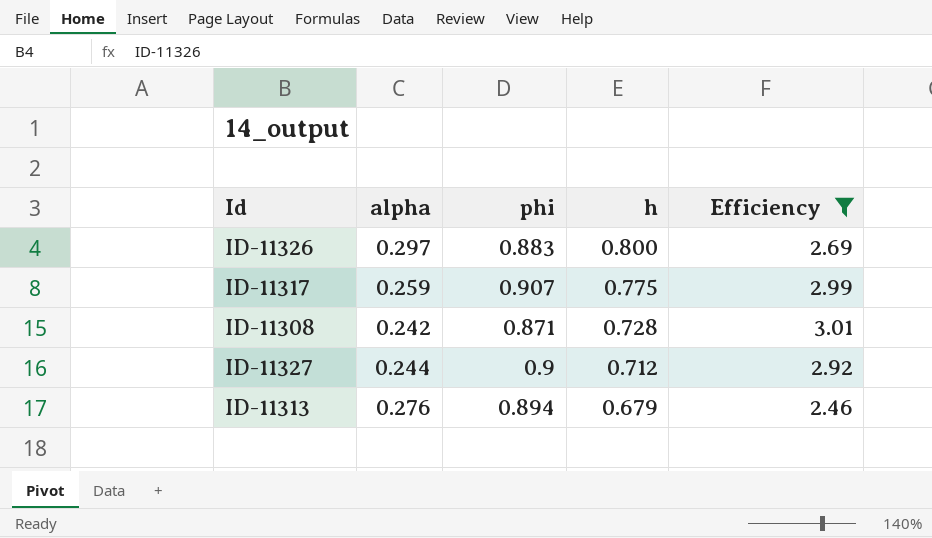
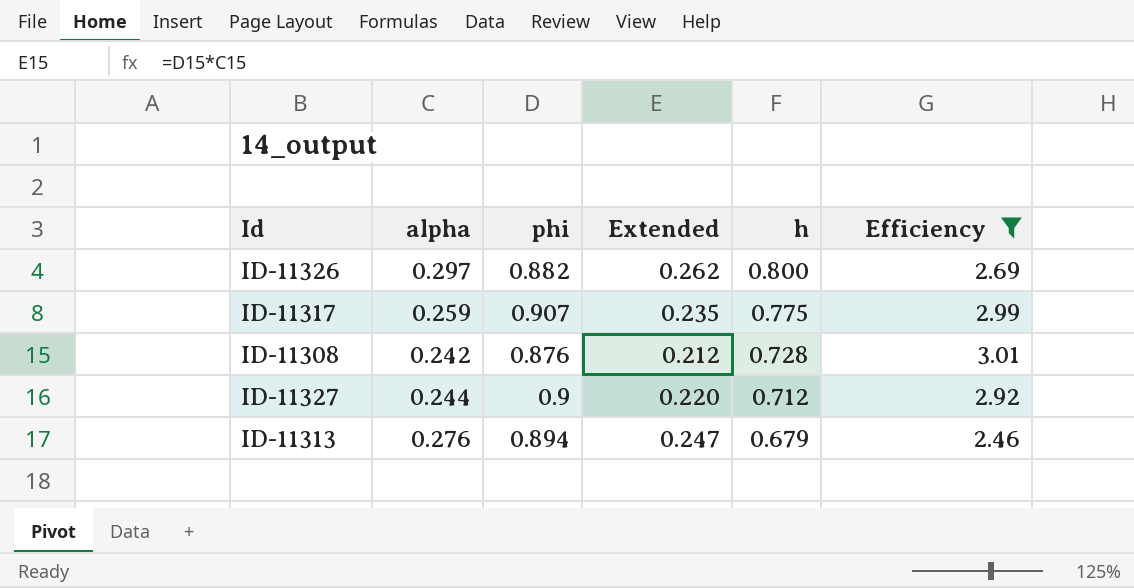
column Extended | formula: none -> [alpha] * [phi]
ID-11326 | phi: 0.883 -> 0.882
ID-11308 | phi: 0.871 -> 0.876

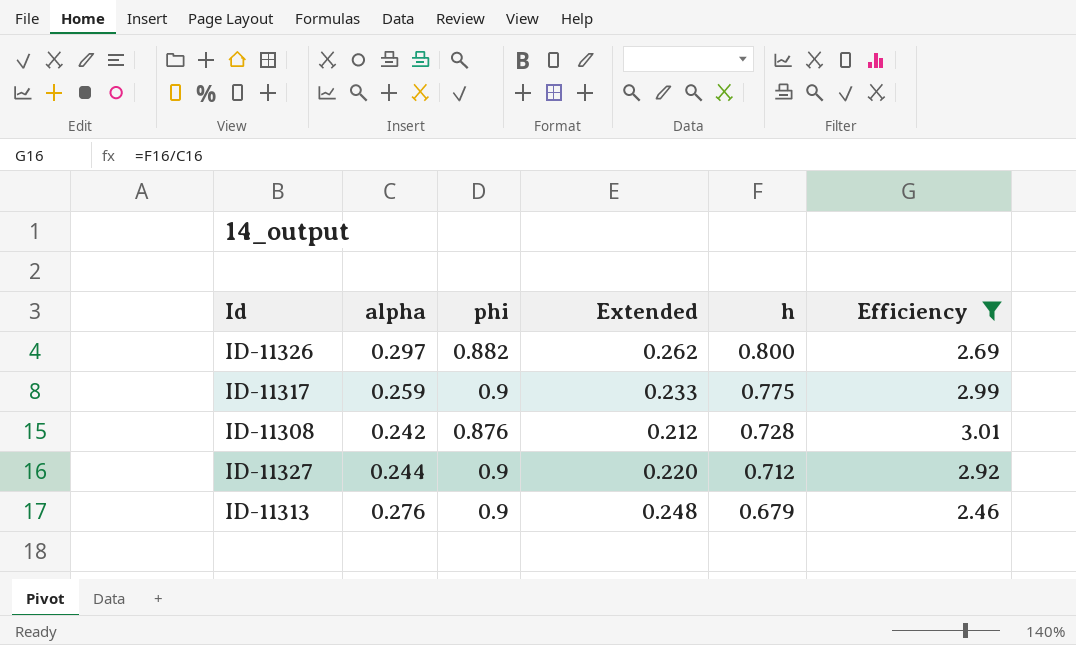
ID-11317 | phi: 0.907 -> 0.9
ID-11317 | Extended: 0.235 -> 0.233
ID-11313 | phi: 0.894 -> 0.9
ID-11313 | Extended: 0.247 -> 0.248

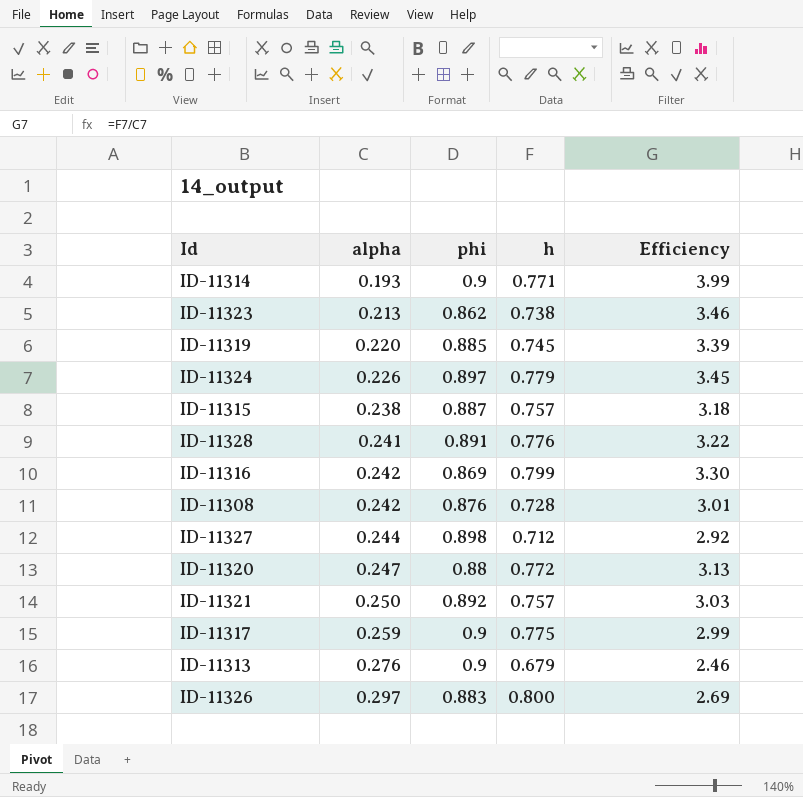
filter: Efficiency <= 3.01 -> none
row order: h descending -> alpha ascending
column Extended | formula: [alpha] * [phi] -> none
ID-11327 | phi: 0.9 -> 0.898
ID-11326 | phi: 0.882 -> 0.883

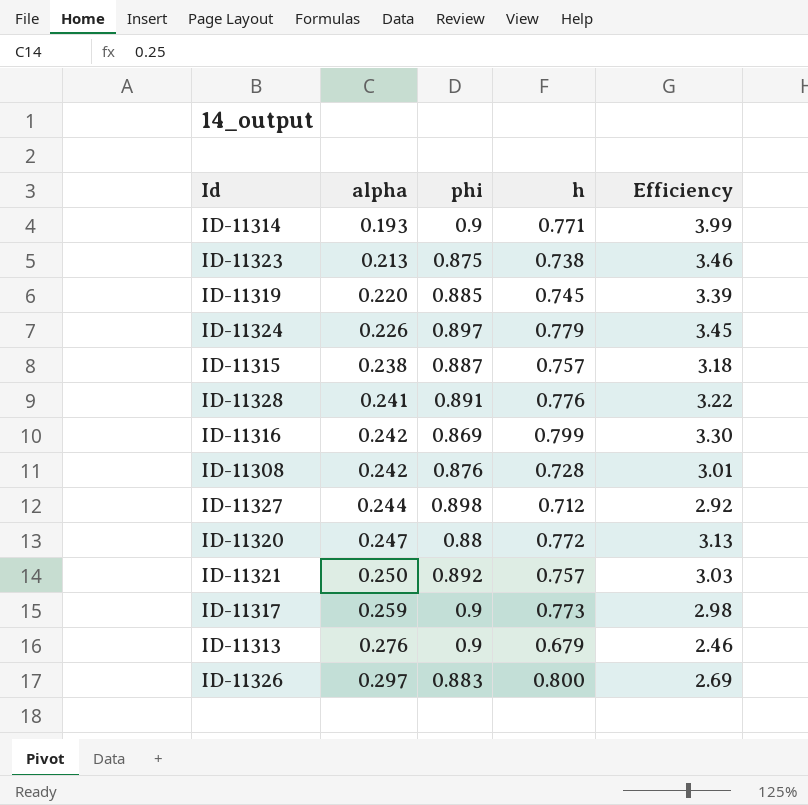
ID-11323 | phi: 0.862 -> 0.875
ID-11317 | h: 0.775 -> 0.773
ID-11317 | Efficiency: 2.99 -> 2.98

